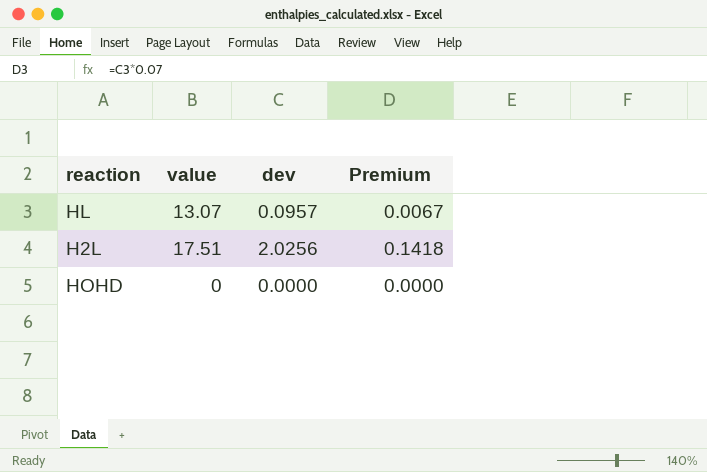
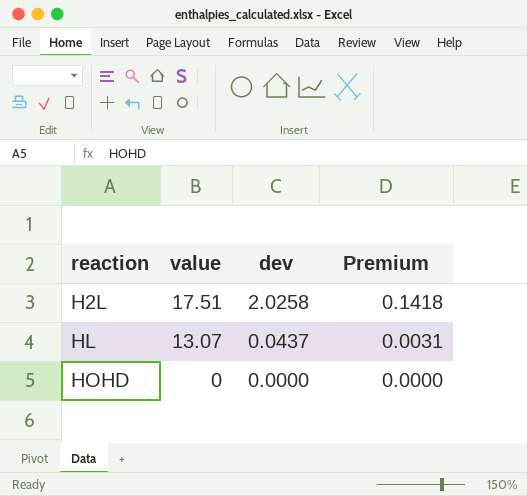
row order: none -> reaction ascending
H2L | dev: 2.0256 -> 2.0258
HL | dev: 0.0957 -> 0.0437
HL | Premium: 0.0067 -> 0.0031

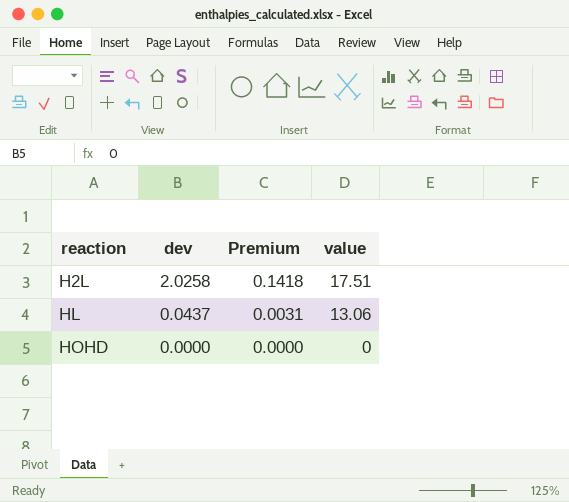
column value | position: 2 -> 4
HL | value: 13.07 -> 13.06

